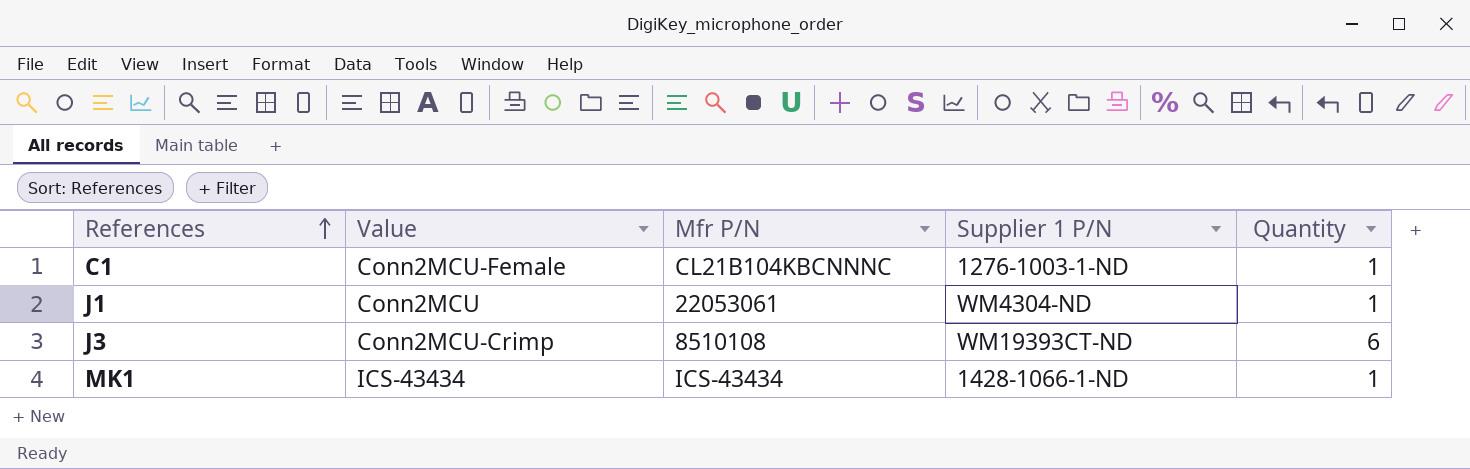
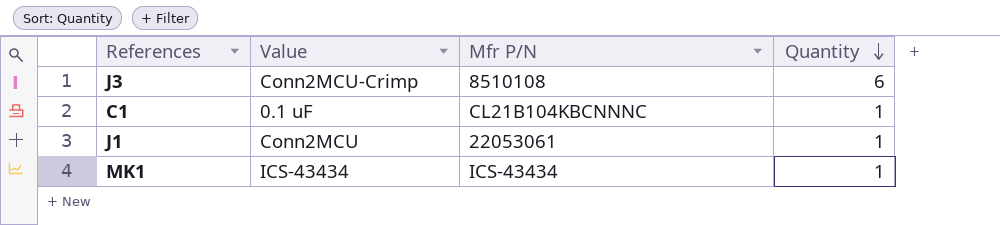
row order: References ascending -> Quantity descending
column Supplier 1 P/N | position: 4 -> none
C1 | Value: Conn2MCU-Female -> 0.1 uF

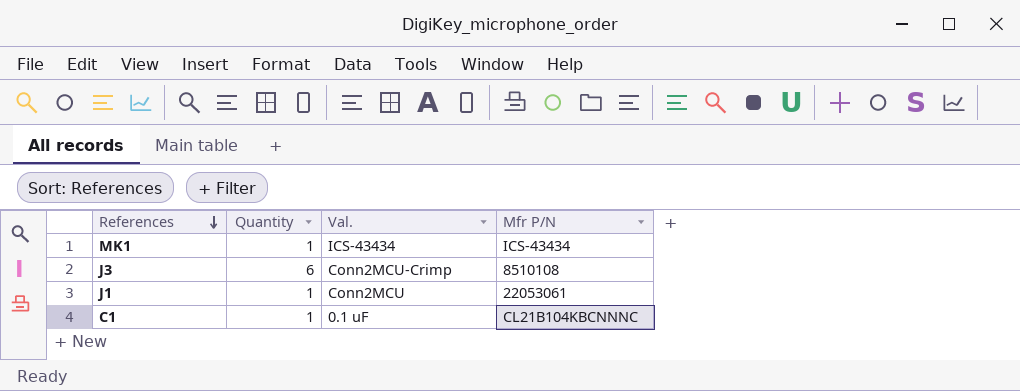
row order: Quantity descending -> References descending
column Quantity | position: 4 -> 2
column name: Value -> Val.

